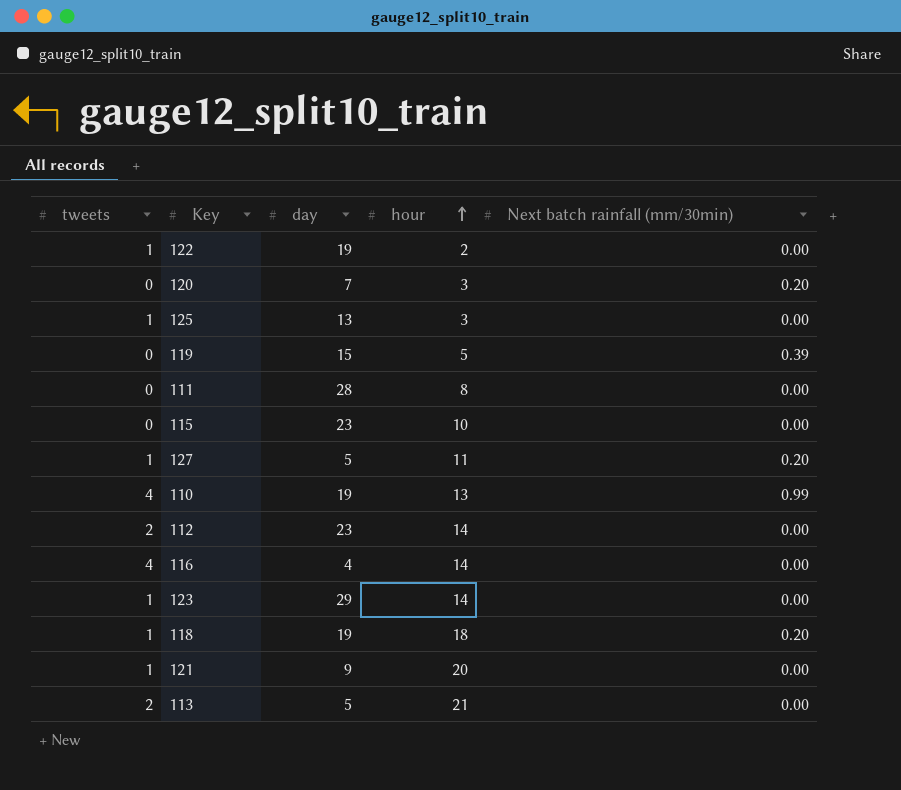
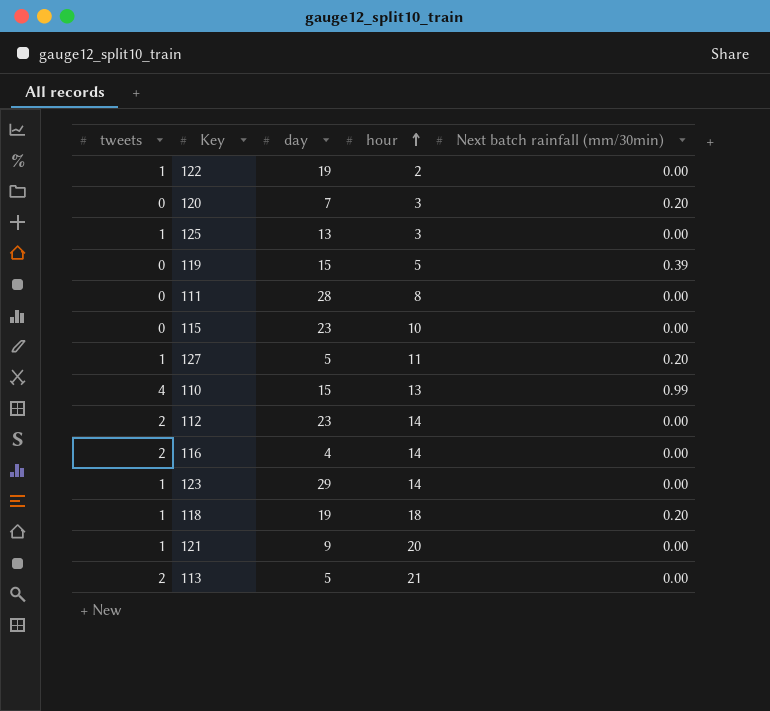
110 | day: 19 -> 15
116 | tweets: 4 -> 2

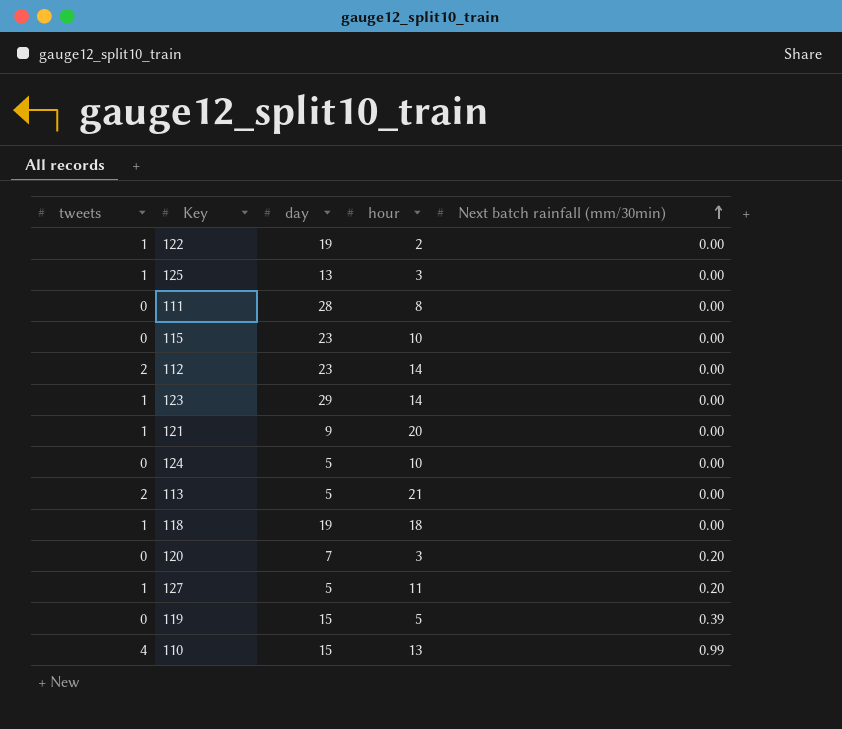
row order: hour ascending -> Next batch rainfall (mm/30min) ascending
row 116: 2 | 4 | 14 | 0.00 -> none
row 124: none -> 0 | 5 | 10 | 0.00
118 | Next batch rainfall (mm/30min): 0.20 -> 0.00

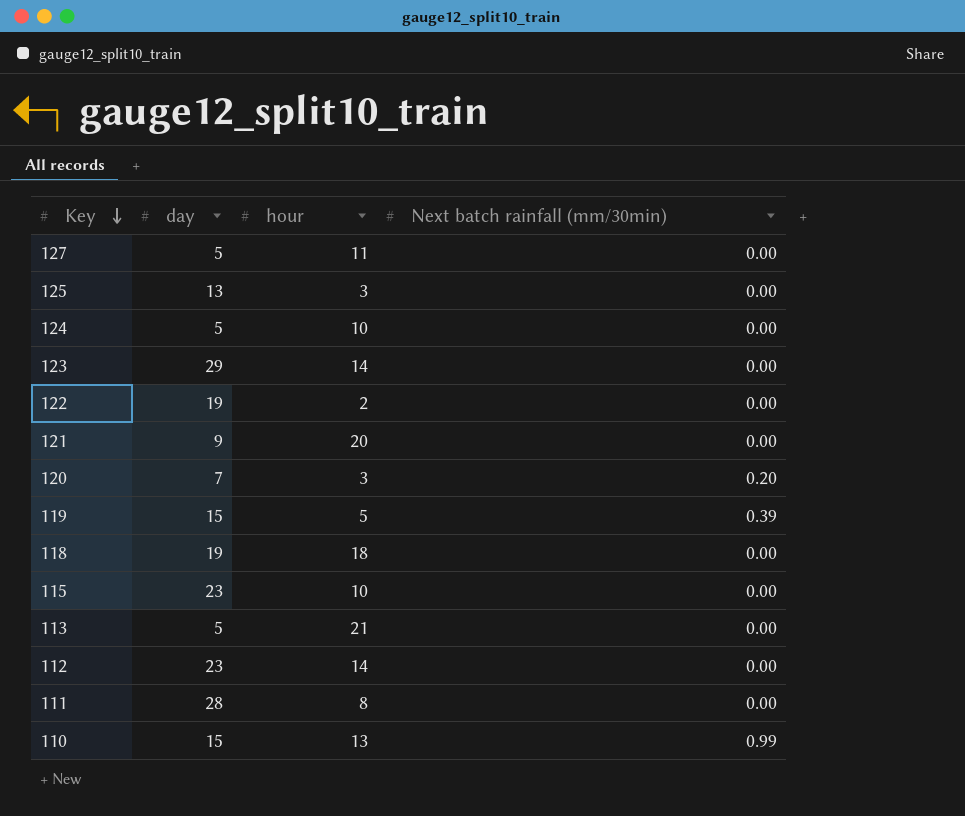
row order: Next batch rainfall (mm/30min) ascending -> Key descending
column tweets | position: 1 -> none
127 | Next batch rainfall (mm/30min): 0.20 -> 0.00

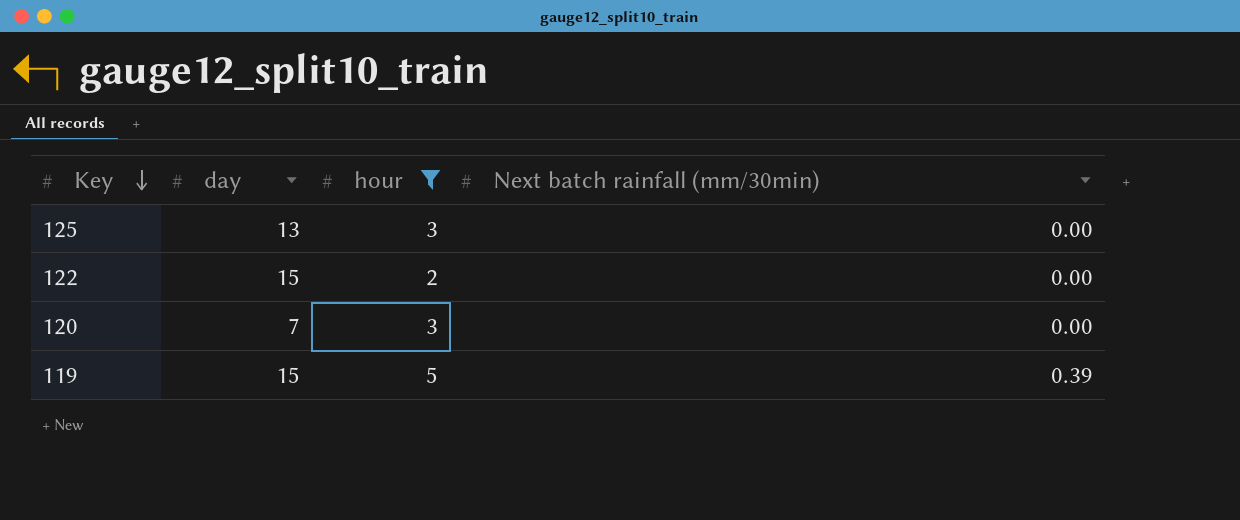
filter: none -> hour <= 5
122 | day: 19 -> 15
120 | Next batch rainfall (mm/30min): 0.20 -> 0.00

